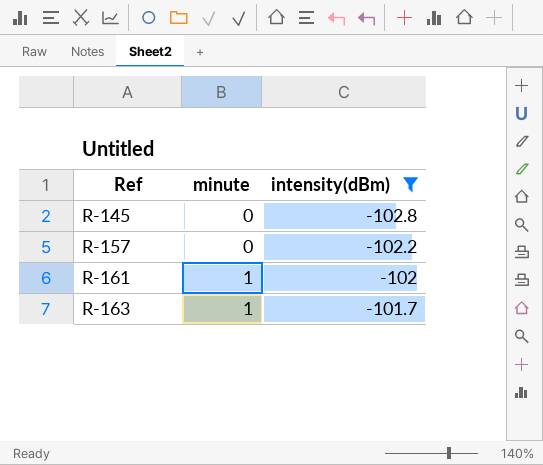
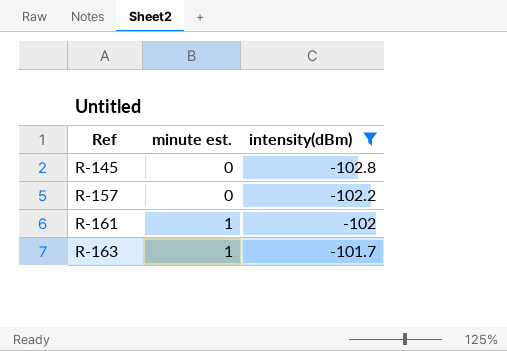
column name: minute -> minute est.

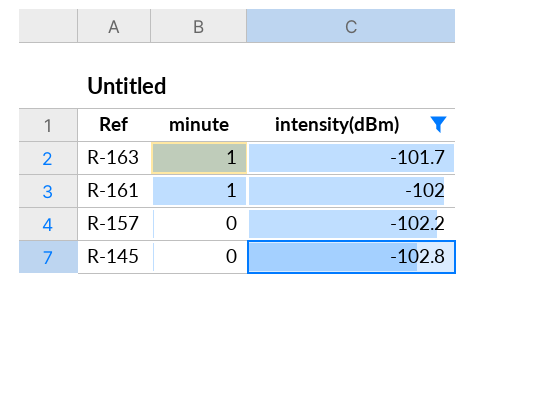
row order: Ref ascending -> Ref descending
column name: minute est. -> minute

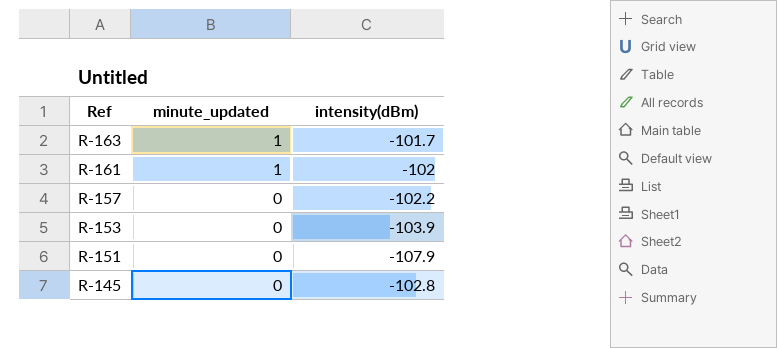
filter: intensity(dBm) >= -102.8 -> none
column name: minute -> minute_updated

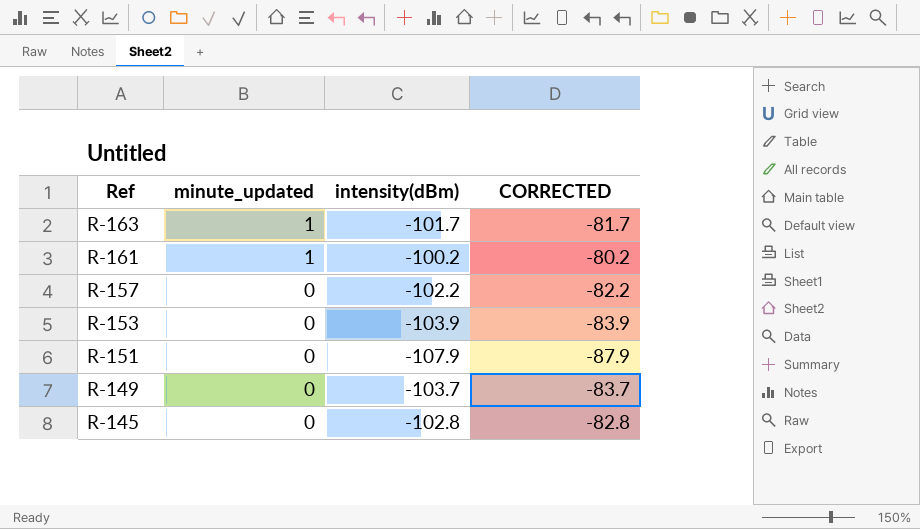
column CORRECTED | formula: none -> [intensity(dBm)] + 20
R-161 | intensity(dBm): -102 -> -100.2
row R-149: none -> 0 | -103.7 | -83.7

